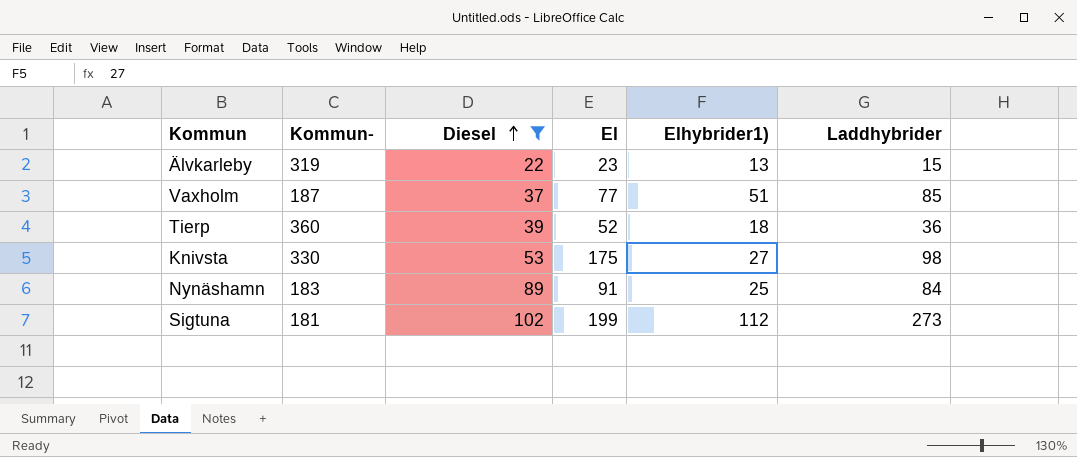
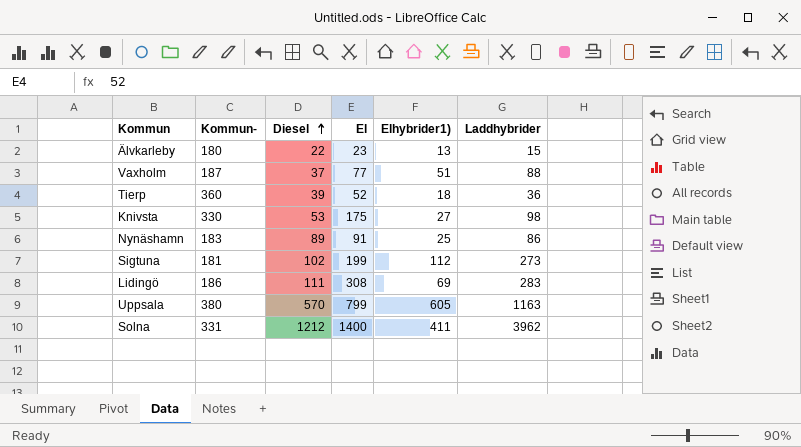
filter: Diesel <= 102 -> none
Älvkarleby | Kommun-: 319 -> 180
Vaxholm | Laddhybrider: 85 -> 88
Nynäshamn | Laddhybrider: 84 -> 86

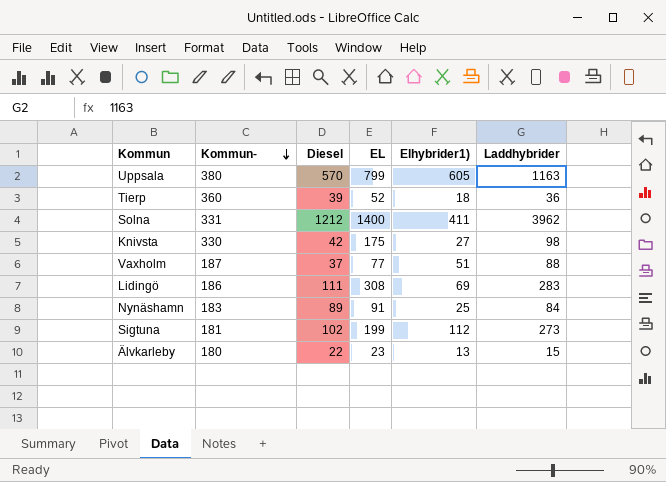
row order: Diesel ascending -> Kommun- descending
column name: El -> EL
Knivsta | Diesel: 53 -> 42
Nynäshamn | Laddhybrider: 86 -> 84

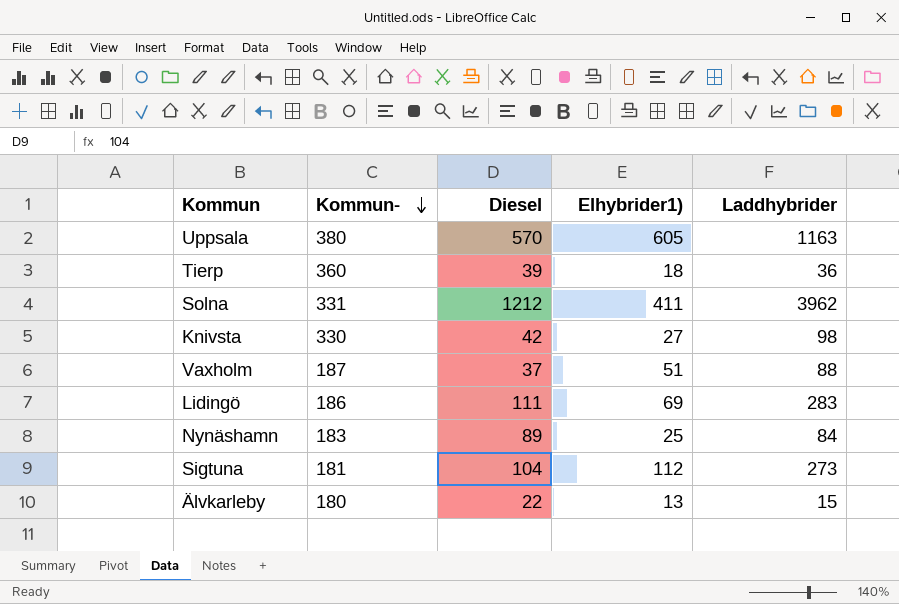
column EL | position: 4 -> none
Sigtuna | Diesel: 102 -> 104

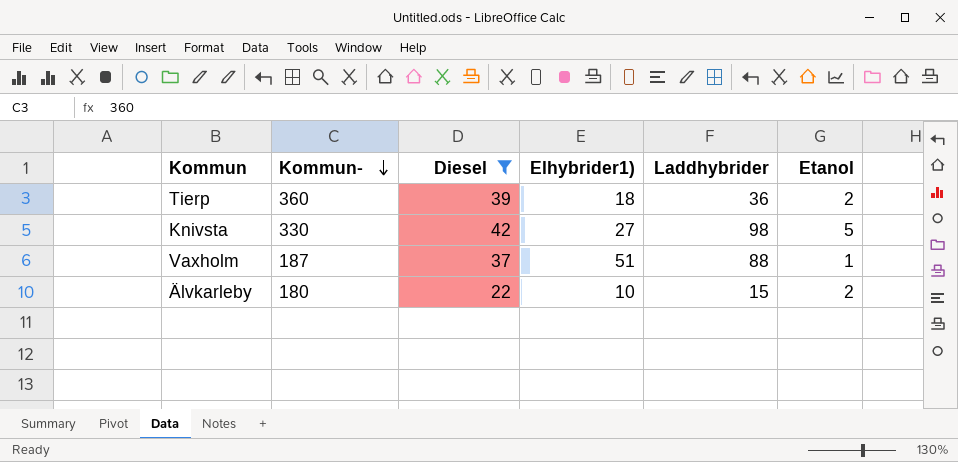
filter: none -> Diesel <= 42
column Etanol | position: none -> 6
Älvkarleby | Elhybrider1): 13 -> 10

